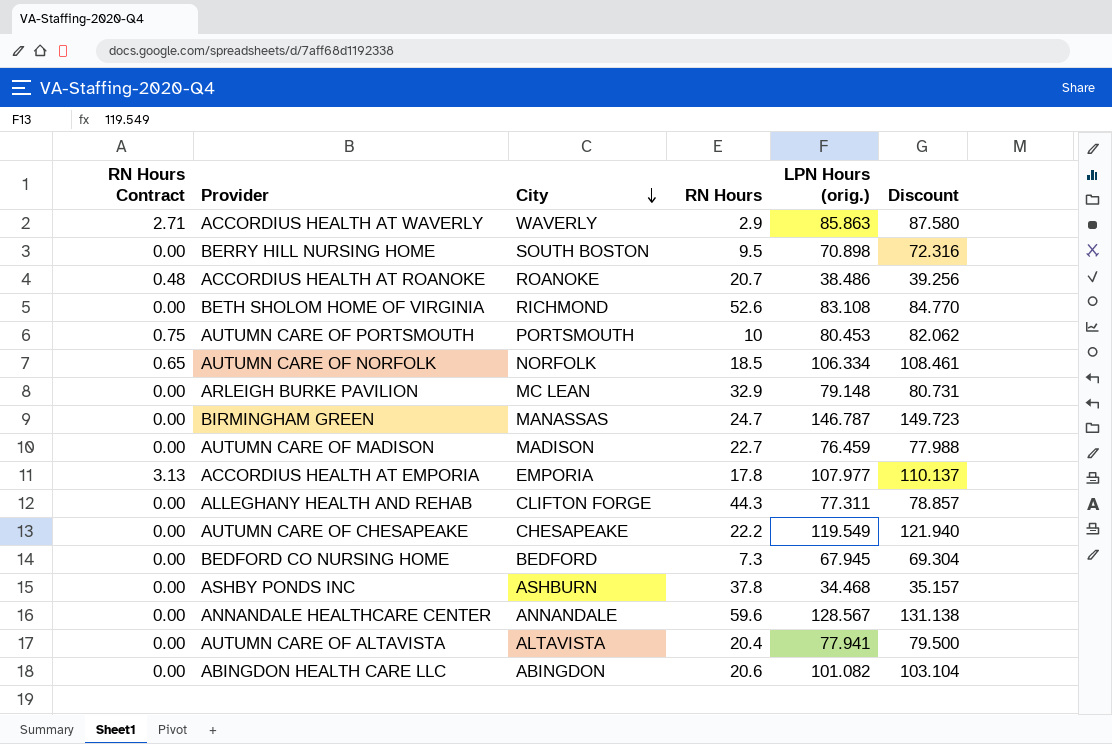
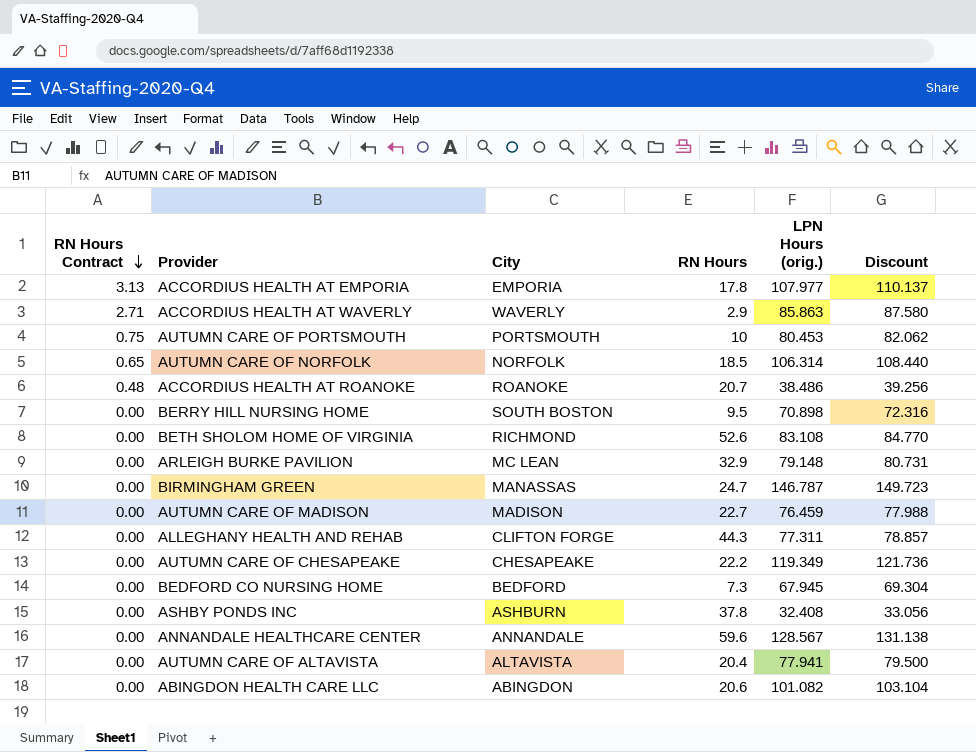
row order: City descending -> RN Hours Contract descending
AUTUMN CARE OF NORFOLK | LPN Hours (orig.): 106.334 -> 106.314
AUTUMN CARE OF NORFOLK | Discount: 108.461 -> 108.440
AUTUMN CARE OF CHESAPEAKE | LPN Hours (orig.): 119.549 -> 119.349
AUTUMN CARE OF CHESAPEAKE | Discount: 121.940 -> 121.736
ASHBY PONDS INC | LPN Hours (orig.): 34.468 -> 32.408
ASHBY PONDS INC | Discount: 35.157 -> 33.056

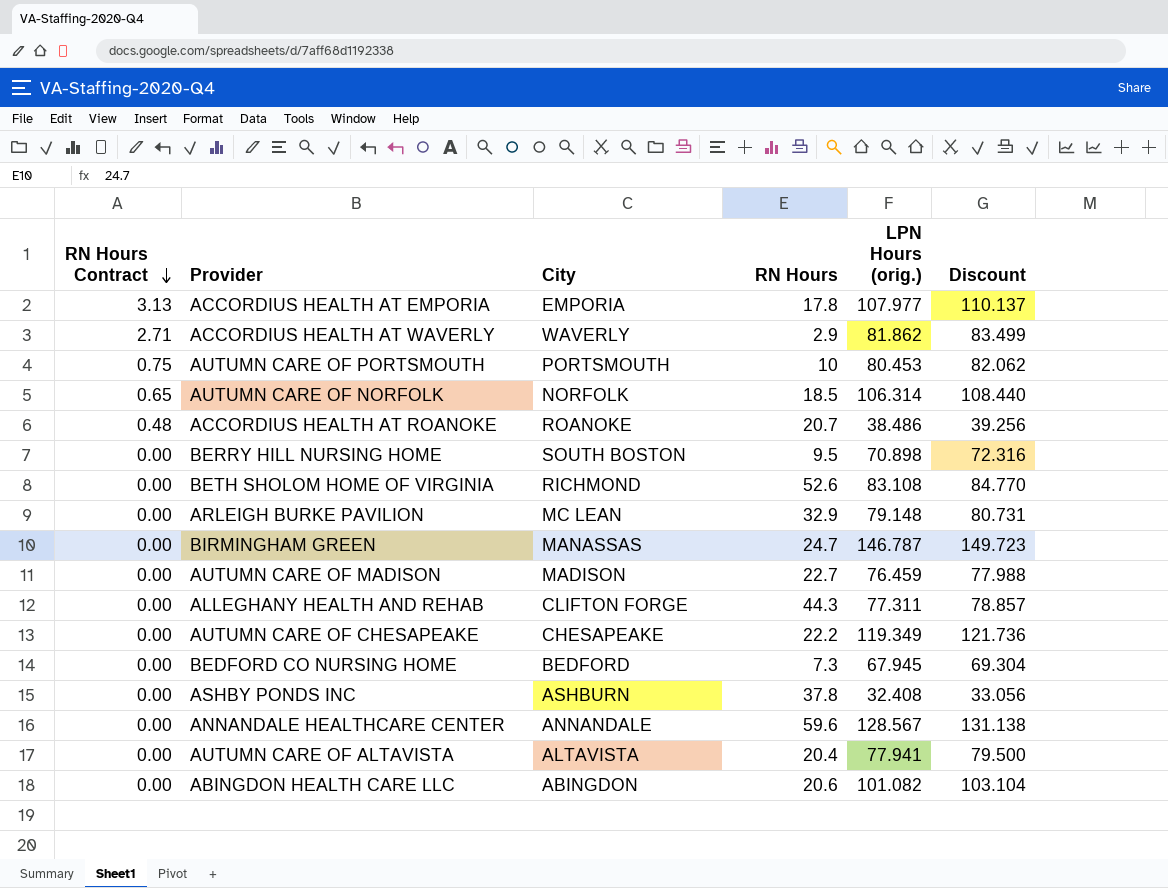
ACCORDIUS HEALTH AT WAVERLY | LPN Hours (orig.): 85.863 -> 81.862
ACCORDIUS HEALTH AT WAVERLY | Discount: 87.580 -> 83.499

